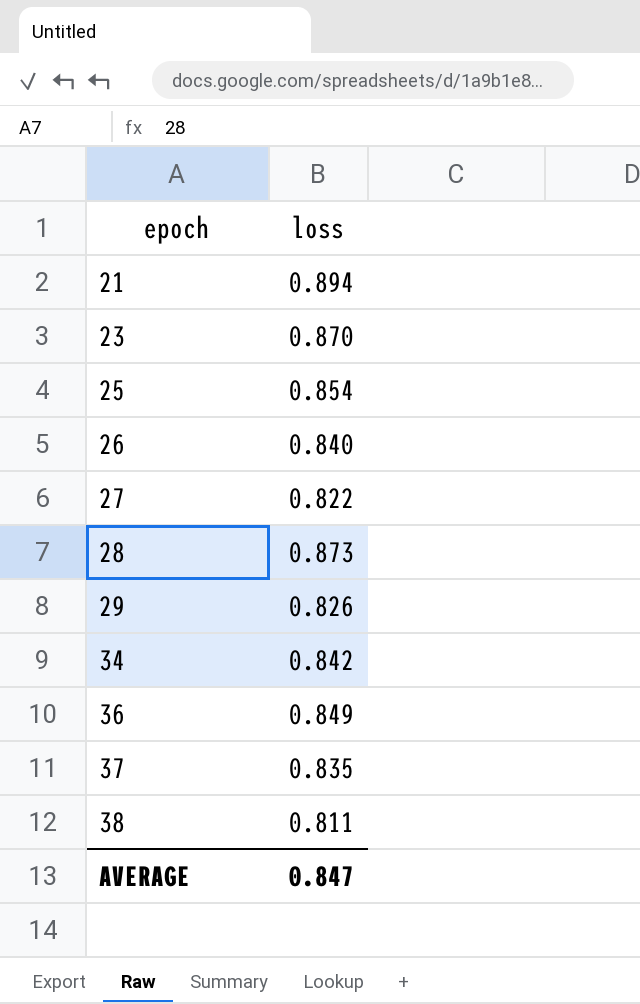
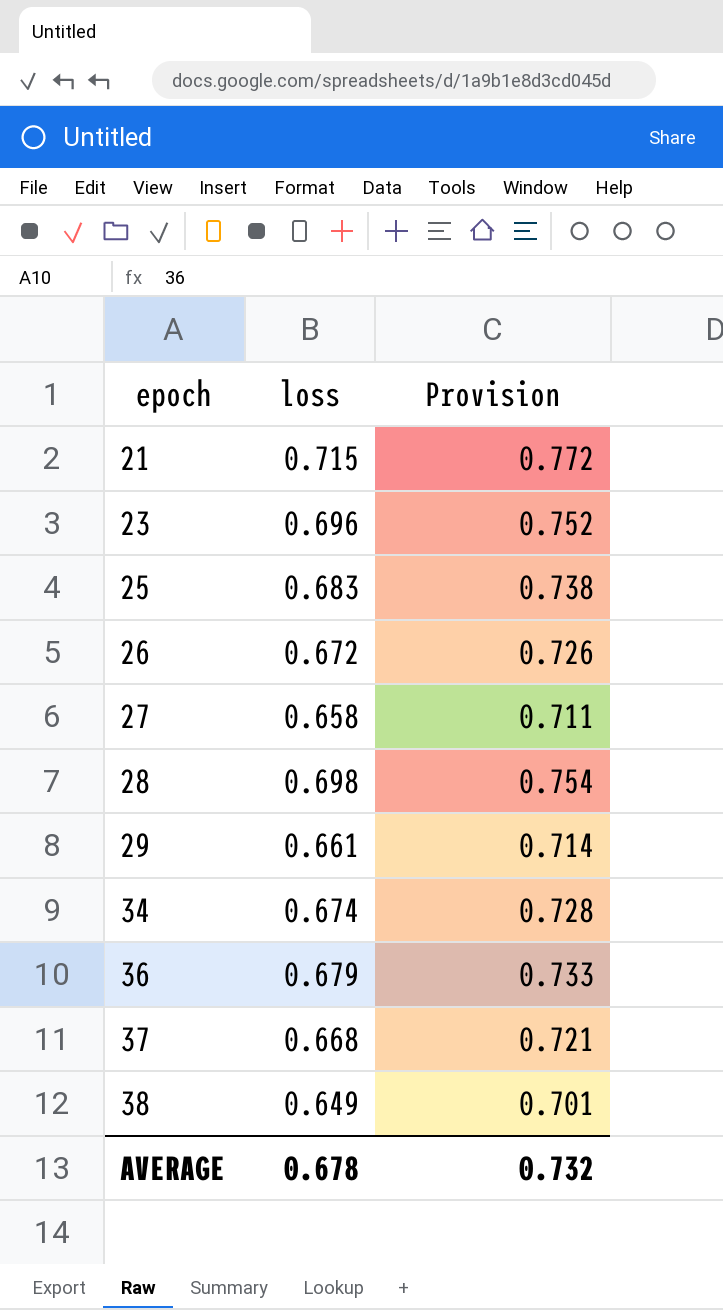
column Provision | formula: none -> [loss] * 1.08
21 | loss: 0.894 -> 0.715
23 | loss: 0.870 -> 0.696
25 | loss: 0.854 -> 0.683
26 | loss: 0.840 -> 0.672
27 | loss: 0.822 -> 0.658
28 | loss: 0.873 -> 0.698
29 | loss: 0.826 -> 0.661
34 | loss: 0.842 -> 0.674
36 | loss: 0.849 -> 0.679
37 | loss: 0.835 -> 0.668
38 | loss: 0.811 -> 0.649
AVERAGE | loss: 0.847 -> 0.678

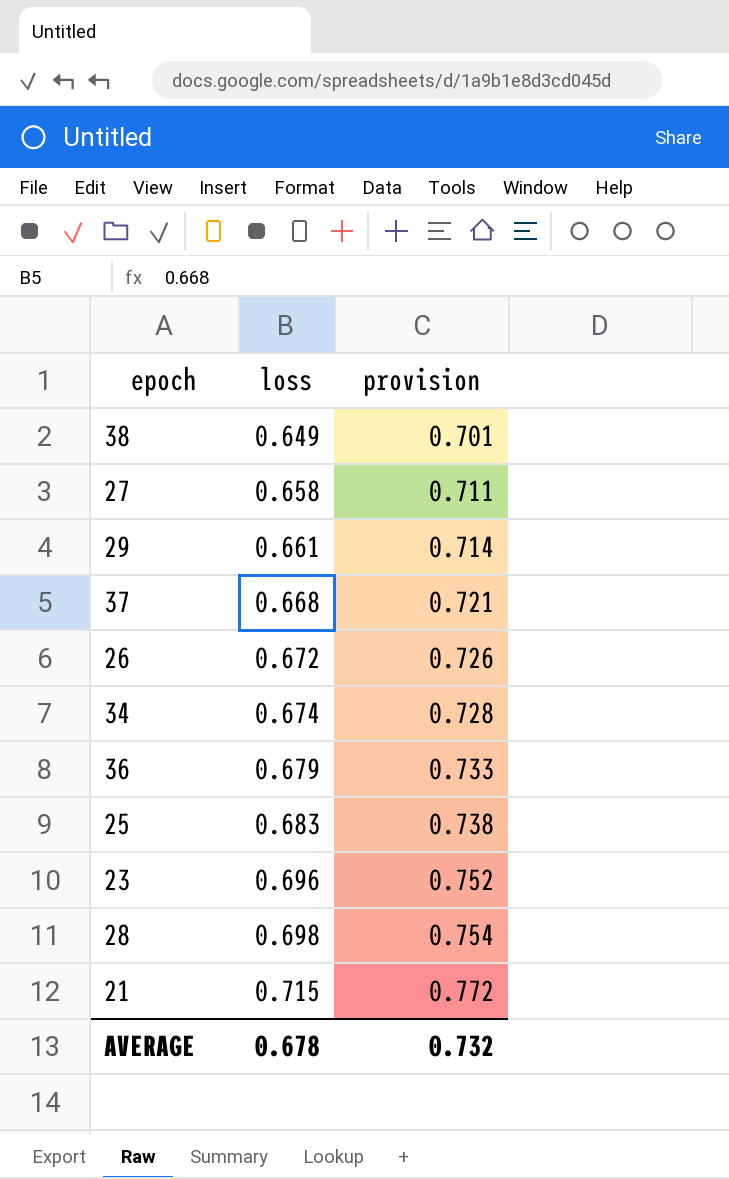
row order: epoch ascending -> loss ascending
column name: Provision -> provision

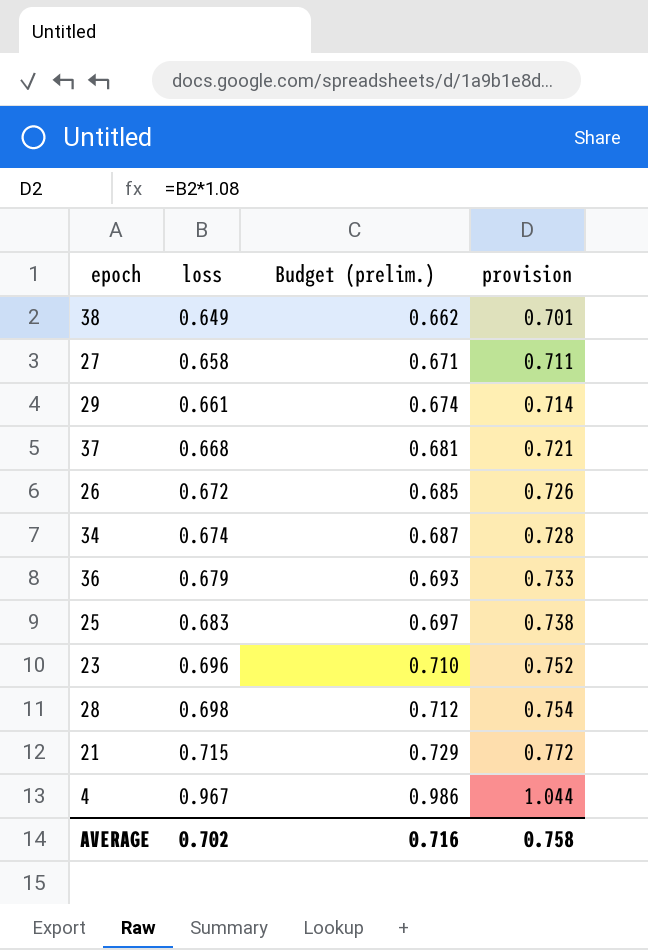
column Budget (prelim.) | formula: none -> [loss] * 1.02
row 4: none -> 0.967 | 0.986 | 1.044
AVERAGE | loss: 0.678 -> 0.702
AVERAGE | provision: 0.732 -> 0.758

